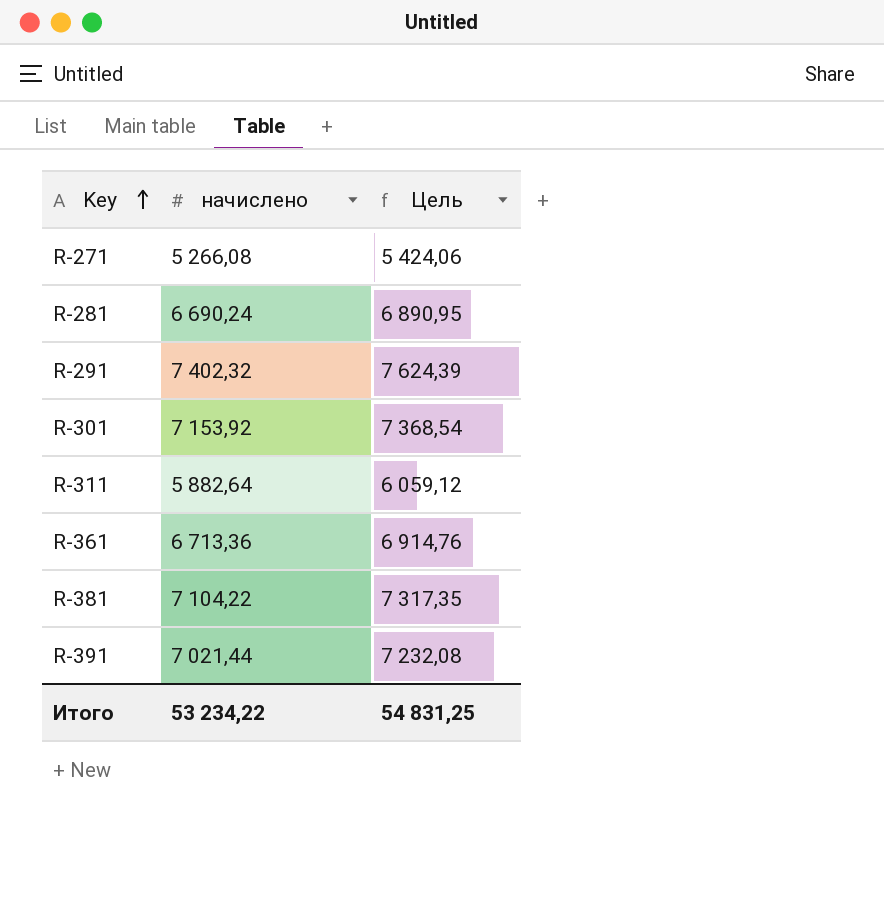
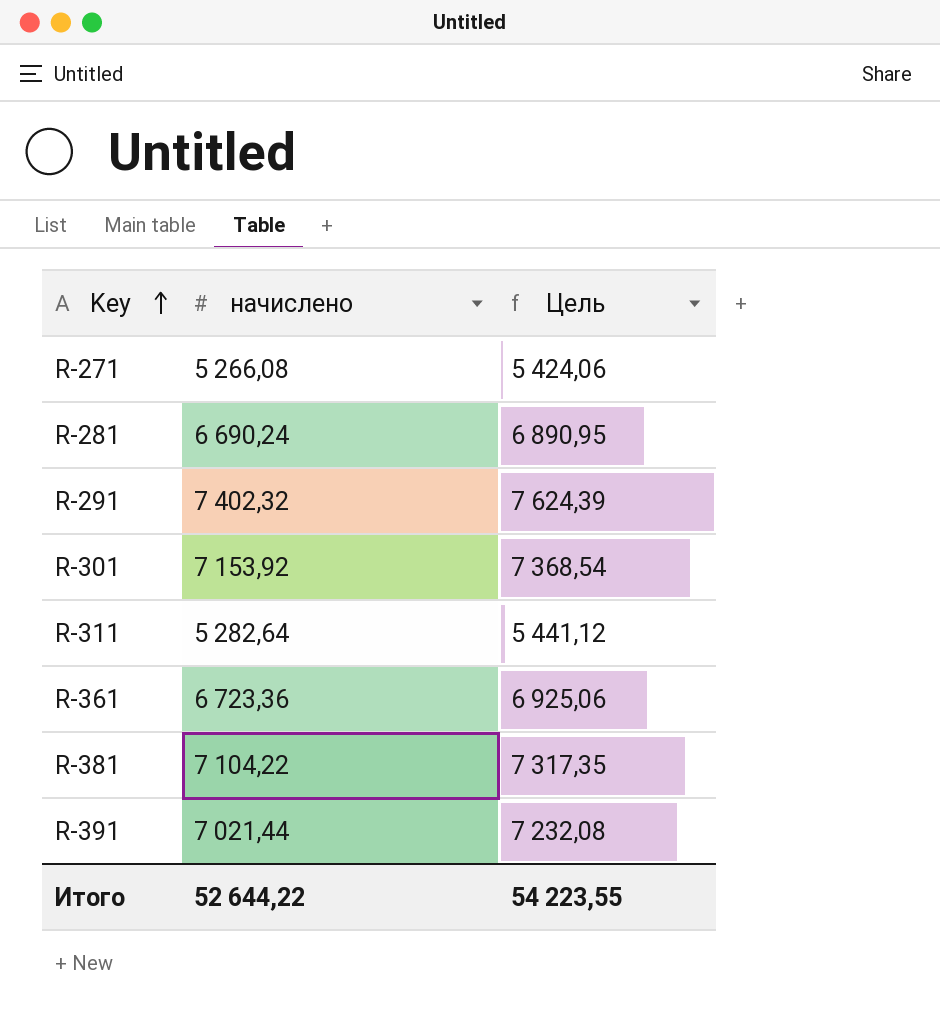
R-311 | начислено: 5 882,64 -> 5 282,64
R-311 | Цель: 6 059,12 -> 5 441,12
R-361 | начислено: 6 713,36 -> 6 723,36
R-361 | Цель: 6 914,76 -> 6 925,06
Итого | начислено: 53 234,22 -> 52 644,22
Итого | Цель: 54 831,25 -> 54 223,55

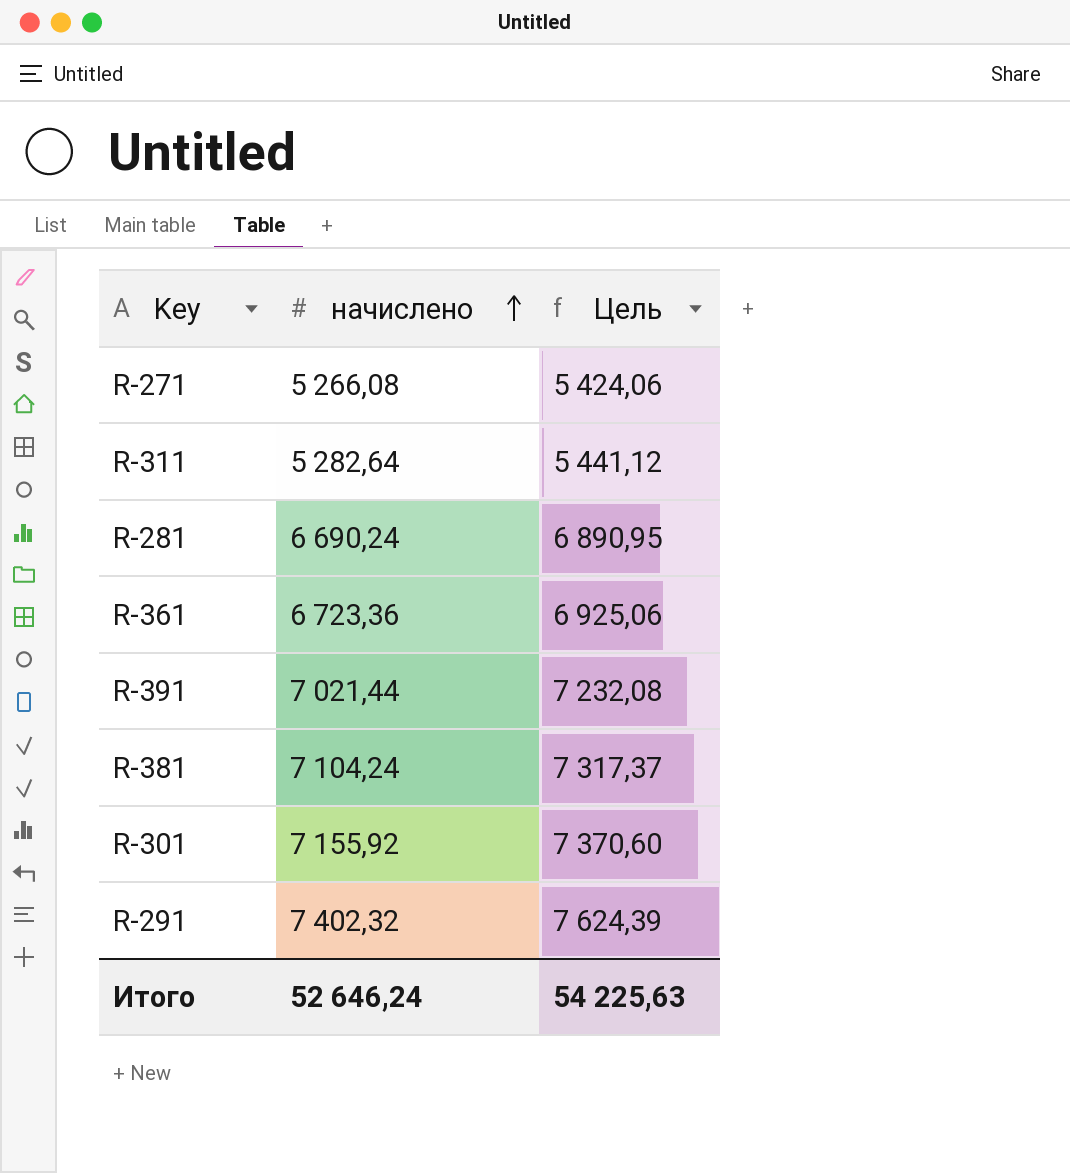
row order: Key ascending -> начислено ascending
R-381 | начислено: 7 104,22 -> 7 104,24
R-381 | Цель: 7 317,35 -> 7 317,37
R-301 | начислено: 7 153,92 -> 7 155,92
R-301 | Цель: 7 368,54 -> 7 370,60
Итого | начислено: 52 644,22 -> 52 646,24
Итого | Цель: 54 223,55 -> 54 225,63

